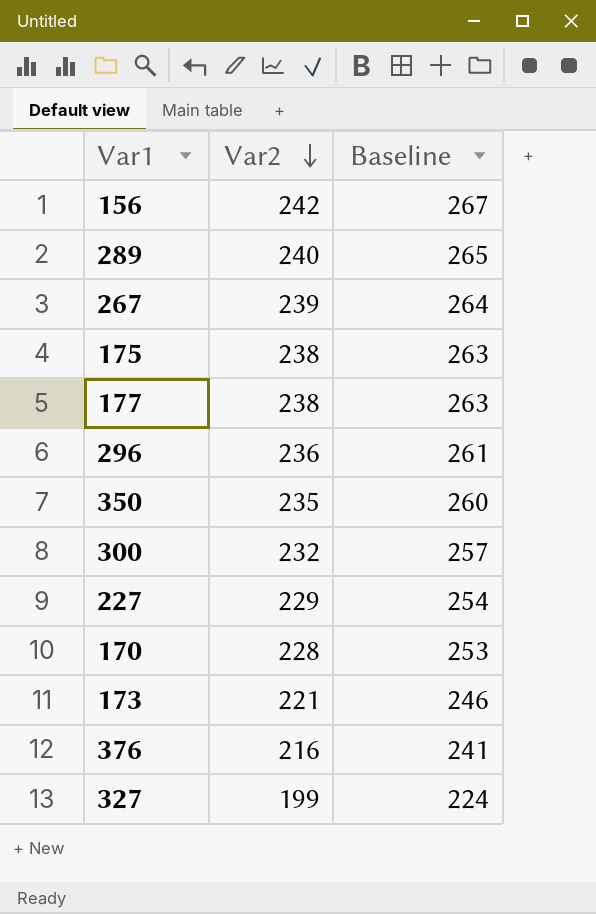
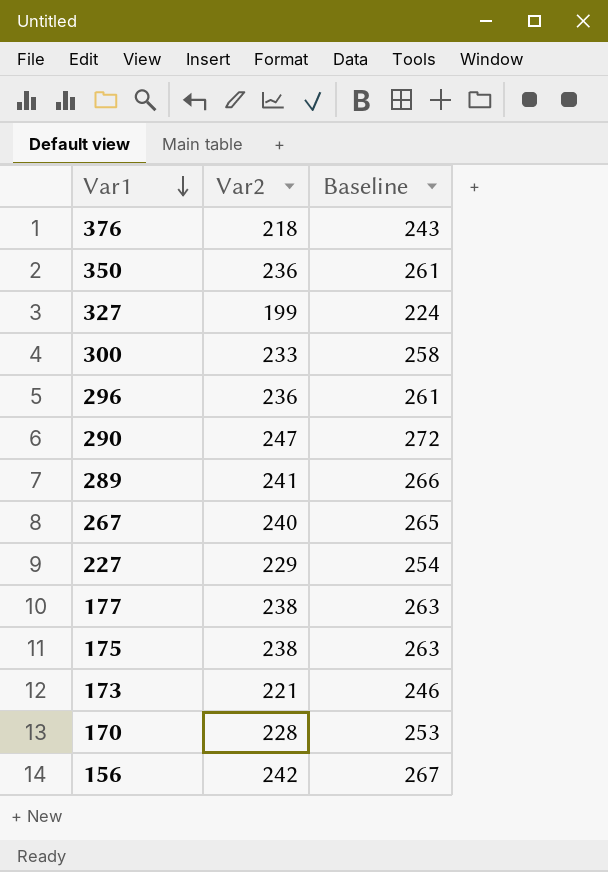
row order: Var2 descending -> Var1 descending
376 | Var2: 216 -> 218
376 | Baseline: 241 -> 243
350 | Var2: 235 -> 236
350 | Baseline: 260 -> 261
300 | Var2: 232 -> 233
300 | Baseline: 257 -> 258
row 290: none -> 247 | 272
289 | Var2: 240 -> 241
289 | Baseline: 265 -> 266
267 | Var2: 239 -> 240
267 | Baseline: 264 -> 265

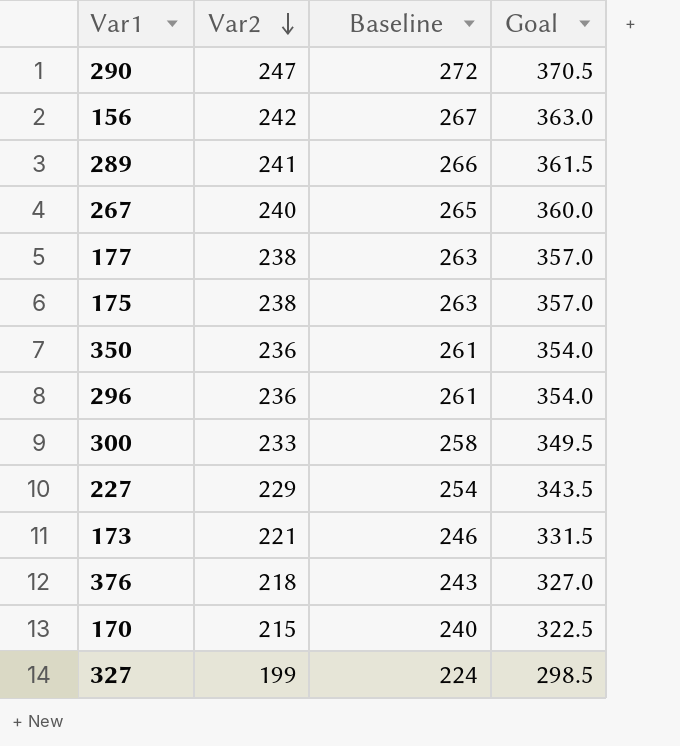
row order: Var1 descending -> Var2 descending
column Goal | formula: none -> [Var2] * 1.5
170 | Var2: 228 -> 215
170 | Baseline: 253 -> 240

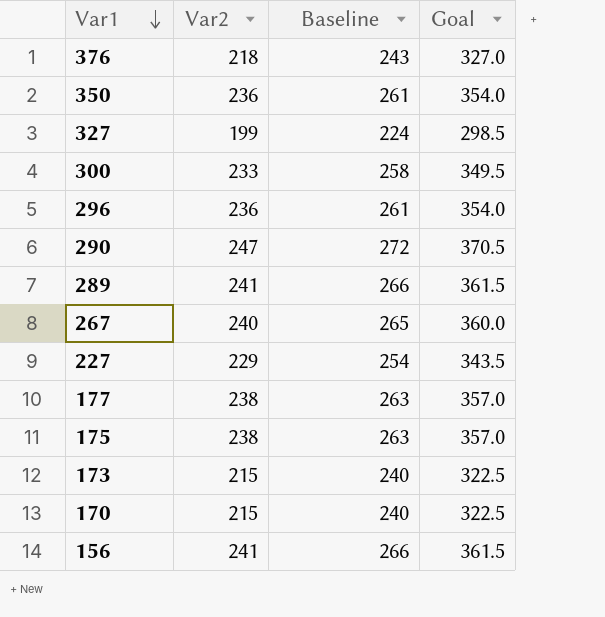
row order: Var2 descending -> Var1 descending
173 | Var2: 221 -> 215
173 | Baseline: 246 -> 240
173 | Goal: 331.5 -> 322.5
156 | Var2: 242 -> 241
156 | Baseline: 267 -> 266
156 | Goal: 363.0 -> 361.5

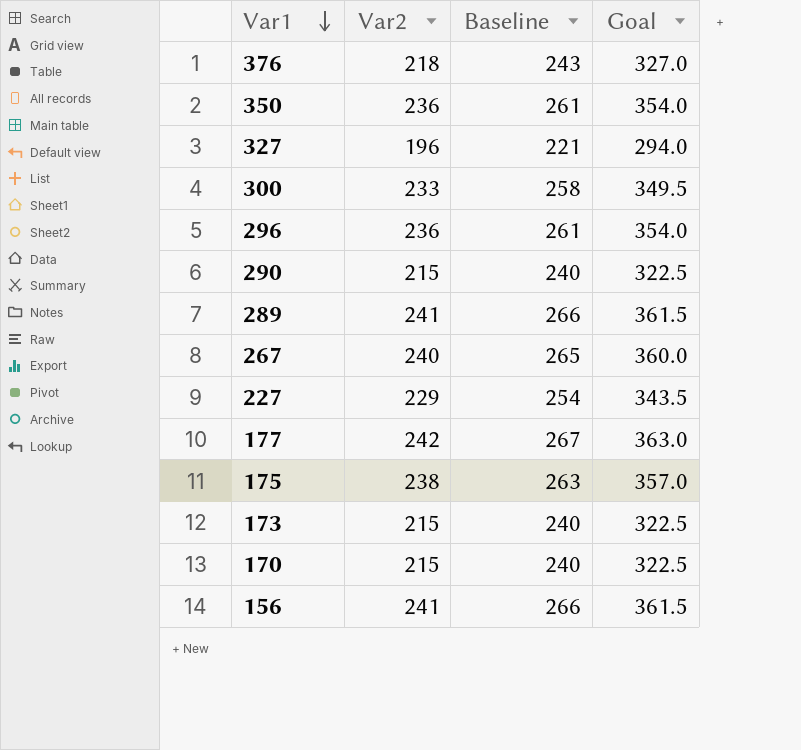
327 | Var2: 199 -> 196
327 | Baseline: 224 -> 221
327 | Goal: 298.5 -> 294.0
290 | Var2: 247 -> 215
290 | Baseline: 272 -> 240
290 | Goal: 370.5 -> 322.5
177 | Var2: 238 -> 242
177 | Baseline: 263 -> 267
177 | Goal: 357.0 -> 363.0

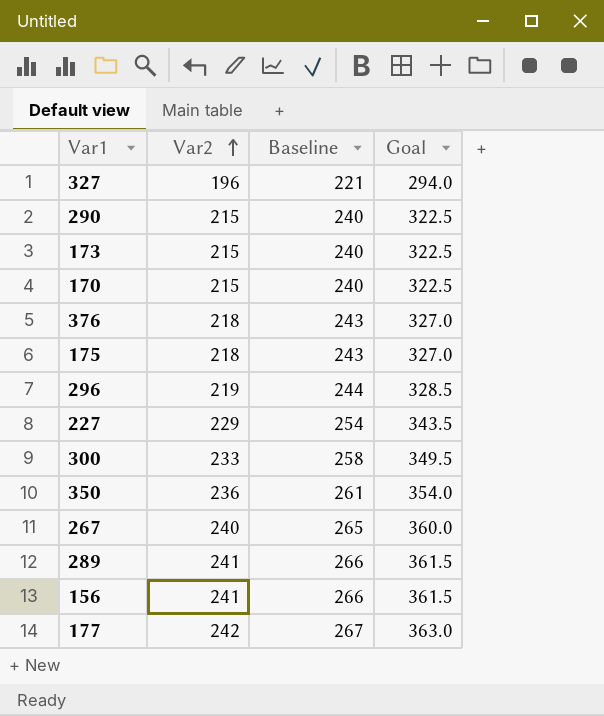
row order: Var1 descending -> Var2 ascending
175 | Var2: 238 -> 218
175 | Baseline: 263 -> 243
175 | Goal: 357.0 -> 327.0
296 | Var2: 236 -> 219
296 | Baseline: 261 -> 244
296 | Goal: 354.0 -> 328.5

